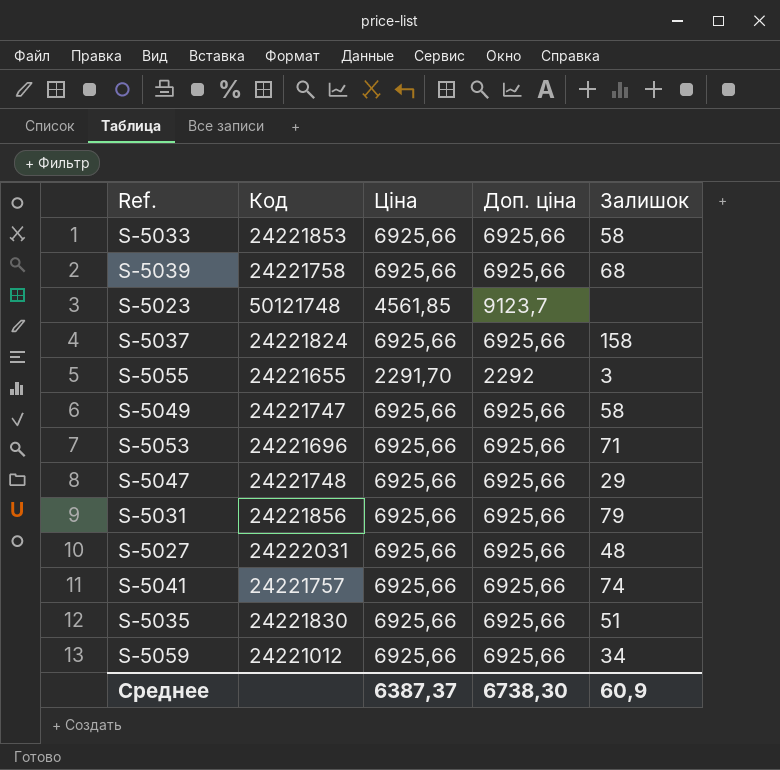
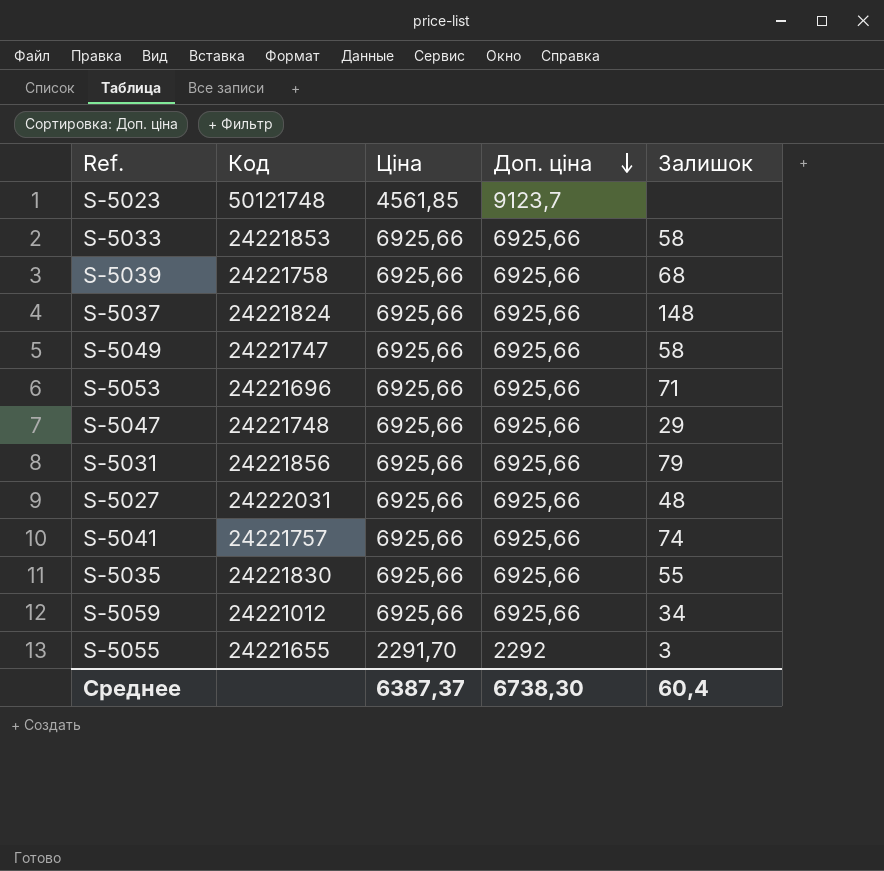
row order: none -> Доп. ціна descending
S-5037 | Залишок: 158 -> 148
S-5035 | Залишок: 51 -> 55
Среднее | Залишок: 60,9 -> 60,4

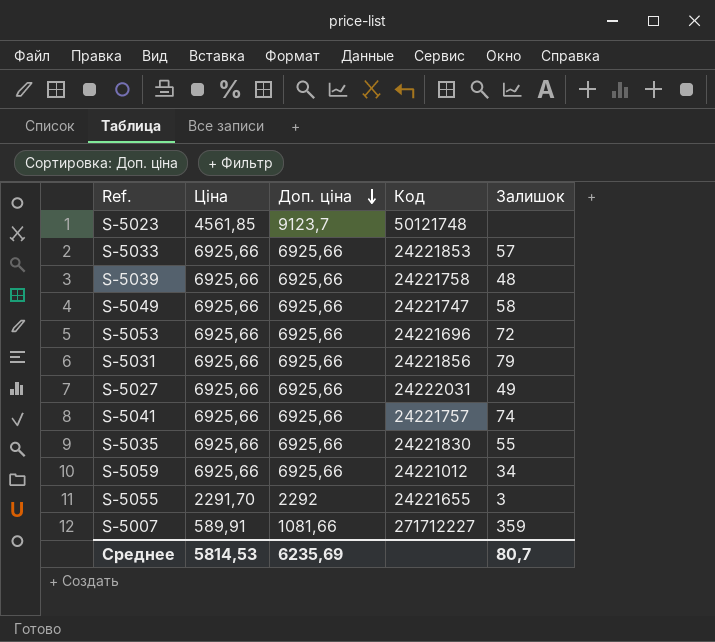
column Код | position: 2 -> 4
row S-5037: 24221824 | 6925,66 | 6925,66 | 148 -> none
row S-5047: 24221748 | 6925,66 | 6925,66 | 29 -> none
S-5033 | Залишок: 58 -> 57
S-5039 | Залишок: 68 -> 48
S-5053 | Залишок: 71 -> 72
S-5027 | Залишок: 48 -> 49
row S-5007: none -> 589,91 | 1081,66 | 271712227 | 359
Среднее | Ціна: 6387,37 -> 5814,53
Среднее | Доп. ціна: 6738,30 -> 6235,69
Среднее | Залишок: 60,4 -> 80,7

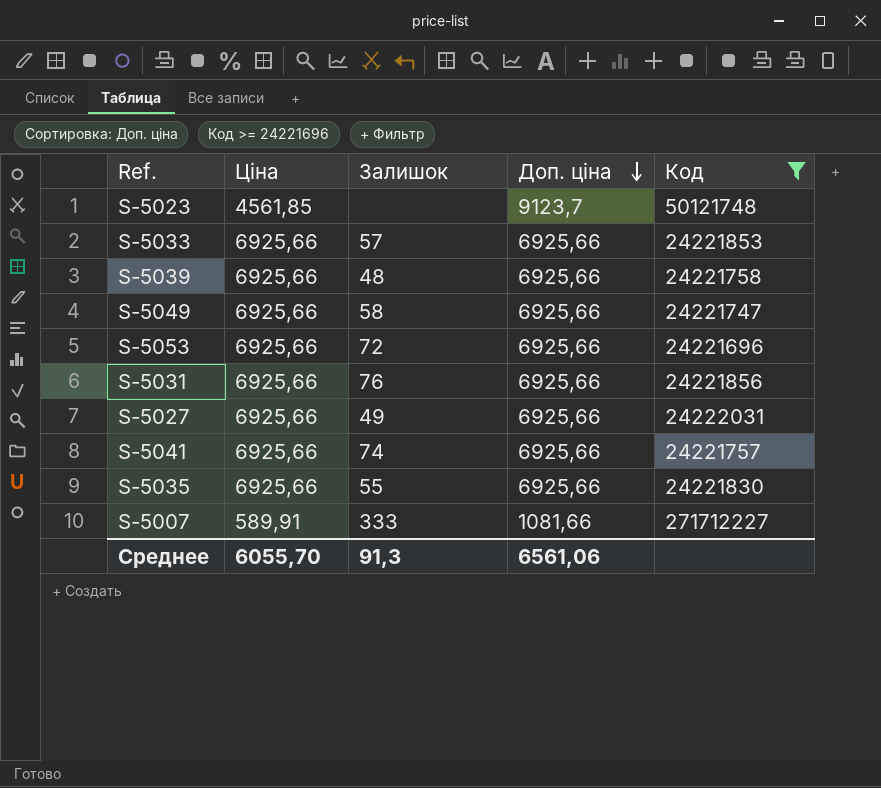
filter: none -> Код >= 24221696
column Залишок | position: 5 -> 3
S-5031 | Залишок: 79 -> 76
S-5007 | Залишок: 359 -> 333
Среднее | Ціна: 5814,53 -> 6055,70
Среднее | Залишок: 80,7 -> 91,3
Среднее | Доп. ціна: 6235,69 -> 6561,06

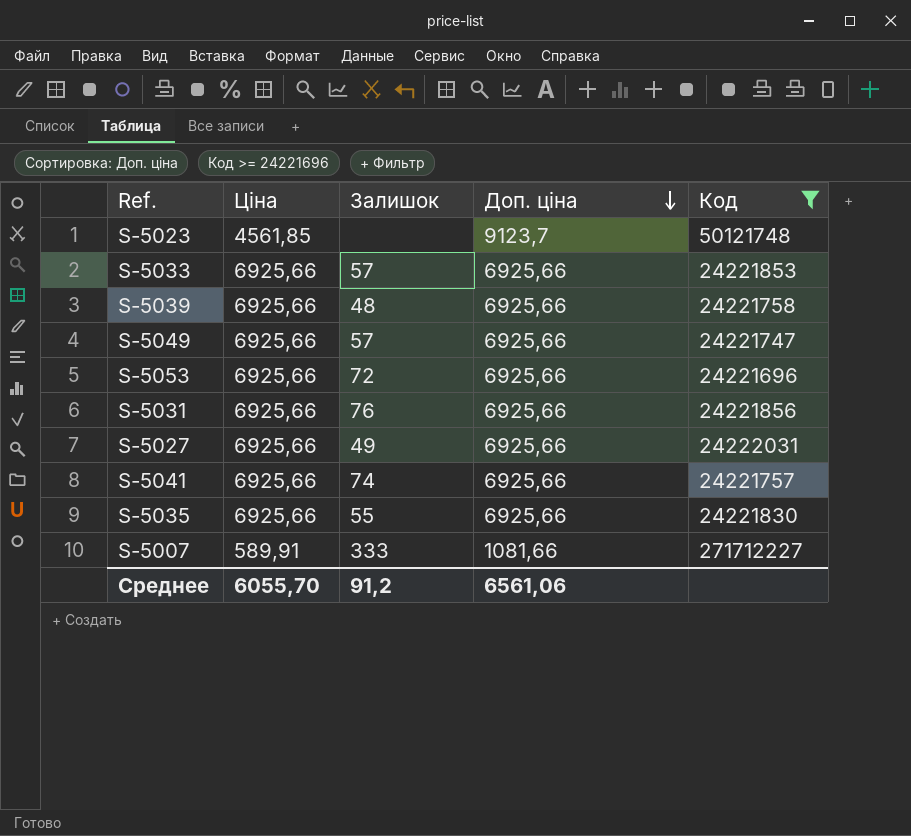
S-5049 | Залишок: 58 -> 57
Среднее | Залишок: 91,3 -> 91,2

